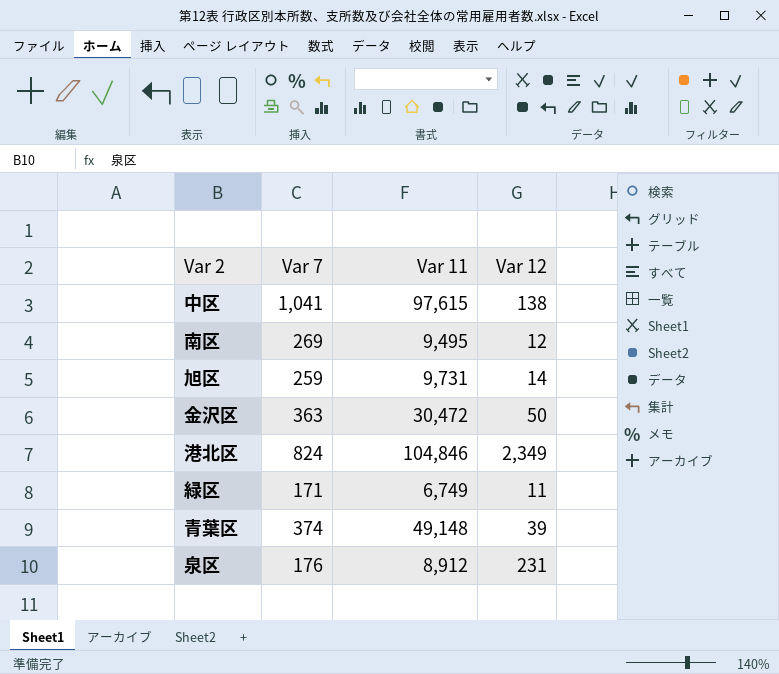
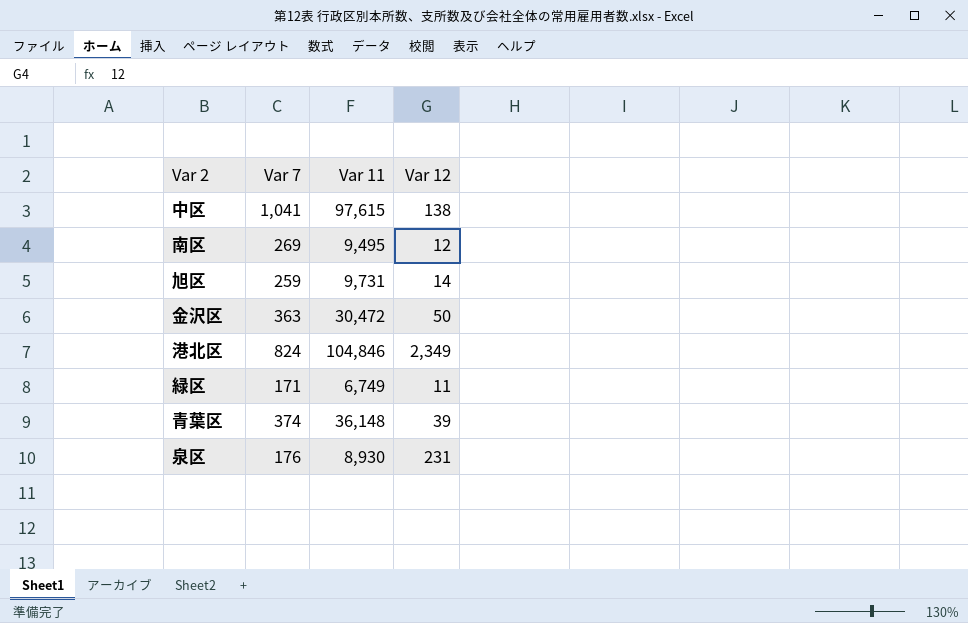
青葉区 | Var 11: 49,148 -> 36,148
泉区 | Var 11: 8,912 -> 8,930

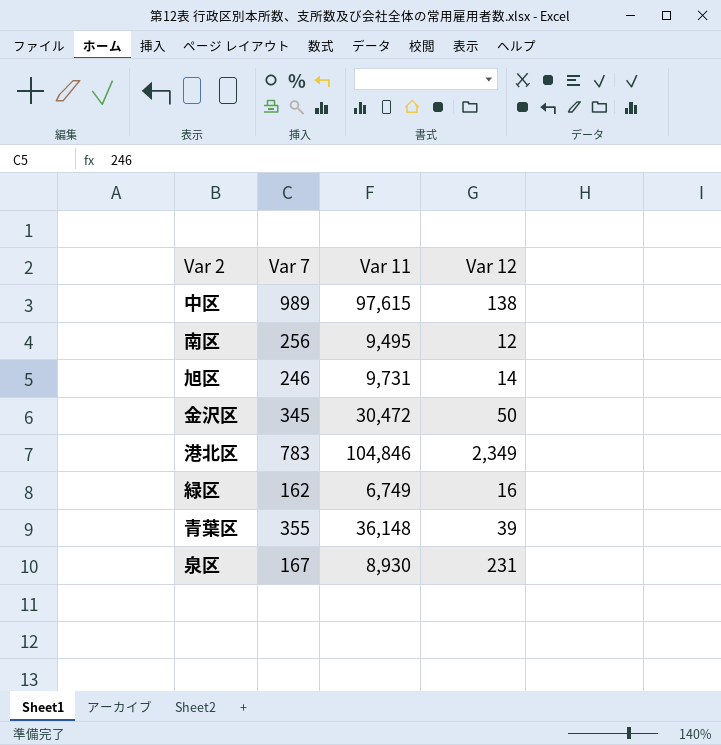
中区 | Var 7: 1,041 -> 989
南区 | Var 7: 269 -> 256
旭区 | Var 7: 259 -> 246
金沢区 | Var 7: 363 -> 345
港北区 | Var 7: 824 -> 783
緑区 | Var 7: 171 -> 162
緑区 | Var 12: 11 -> 16
青葉区 | Var 7: 374 -> 355
泉区 | Var 7: 176 -> 167

